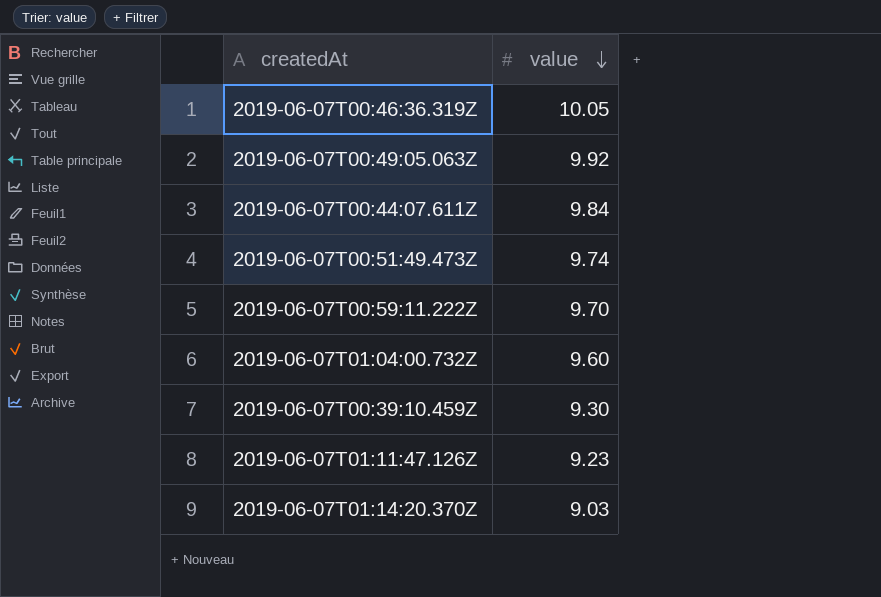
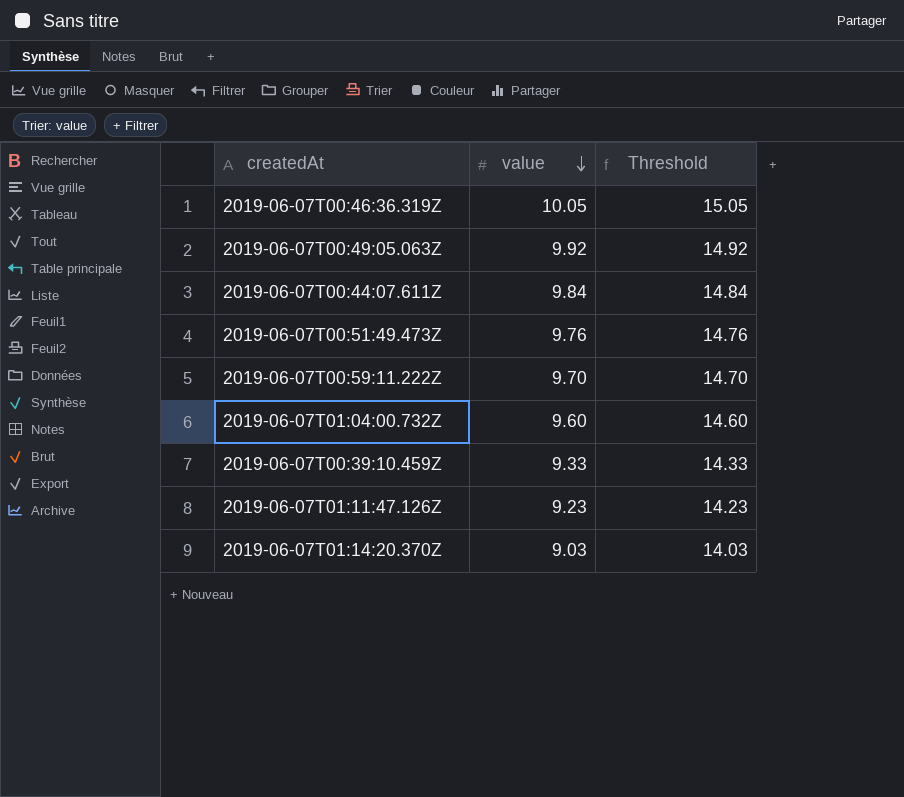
column Threshold | formula: none -> [value] + 5
2019-06-07T00:51:49.473Z | value: 9.74 -> 9.76
2019-06-07T00:39:10.459Z | value: 9.30 -> 9.33

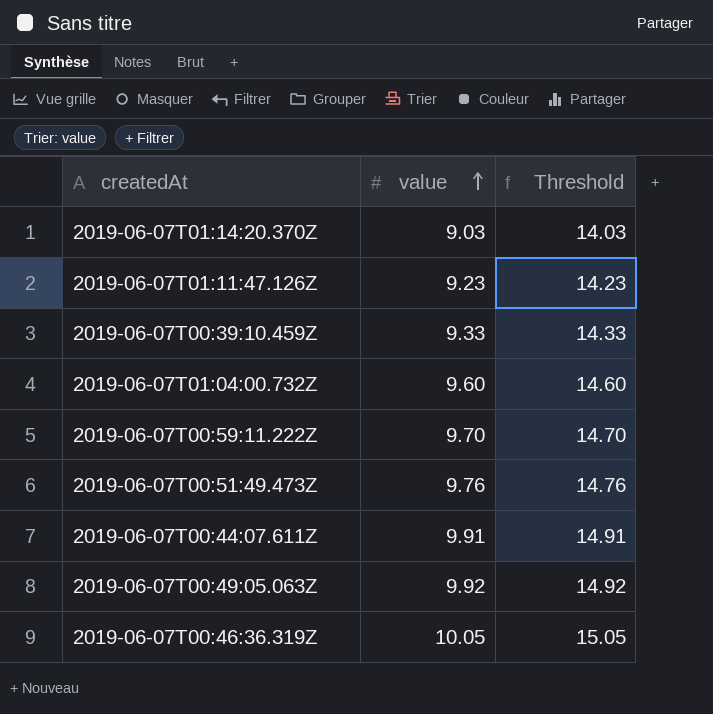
row order: value descending -> value ascending
2019-06-07T00:44:07.611Z | value: 9.84 -> 9.91
2019-06-07T00:44:07.611Z | Threshold: 14.84 -> 14.91

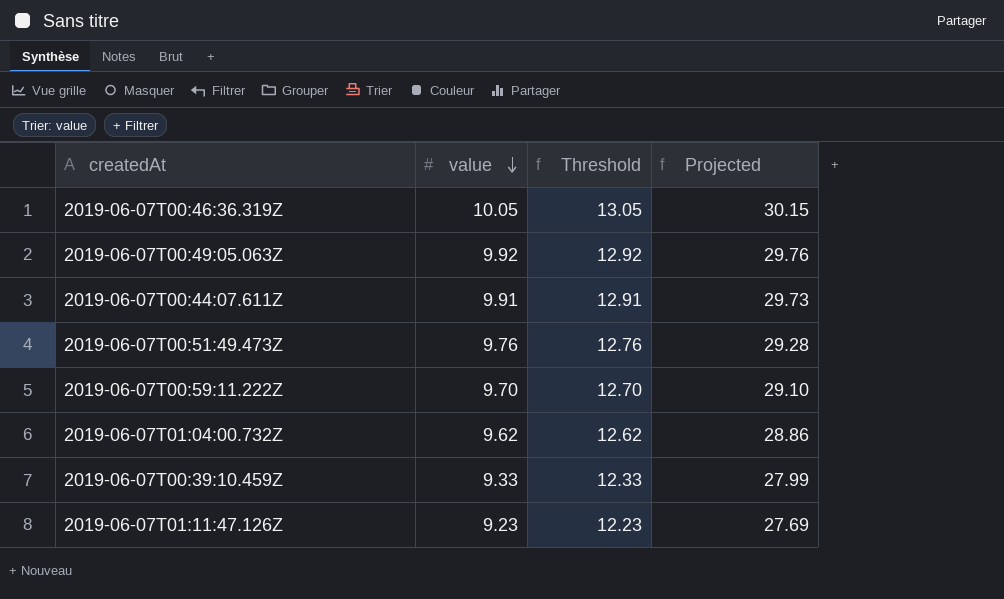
row order: value ascending -> value descending
column Threshold | formula: [value] + 5 -> [value] + 3
column Projected | formula: none -> [value] * 3
row 2019-06-07T01:14:20.370Z: 9.03 | 14.03 -> none
2019-06-07T01:04:00.732Z | value: 9.60 -> 9.62

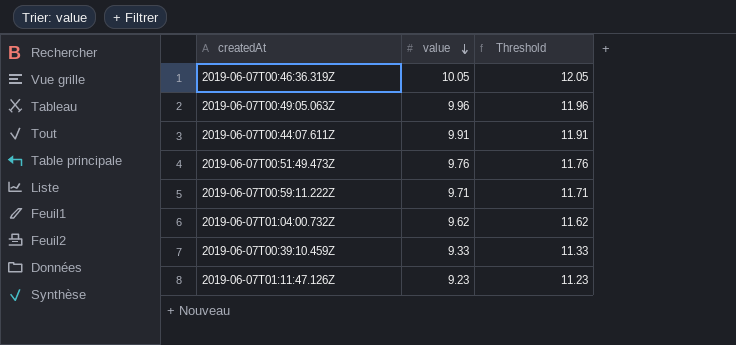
column Projected | formula: [value] * 3 -> none
column Threshold | formula: [value] + 3 -> [value] + 2
2019-06-07T00:49:05.063Z | value: 9.92 -> 9.96
2019-06-07T00:59:11.222Z | value: 9.70 -> 9.71

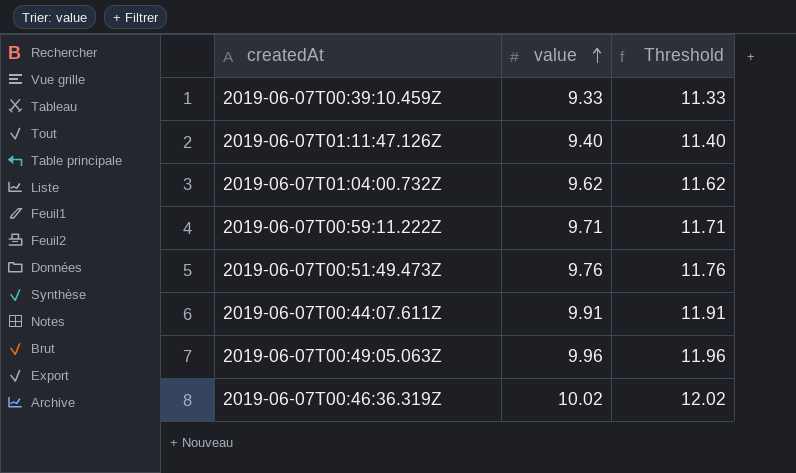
row order: value descending -> value ascending
2019-06-07T01:11:47.126Z | value: 9.23 -> 9.40
2019-06-07T01:11:47.126Z | Threshold: 11.23 -> 11.40
2019-06-07T00:46:36.319Z | value: 10.05 -> 10.02
2019-06-07T00:46:36.319Z | Threshold: 12.05 -> 12.02

